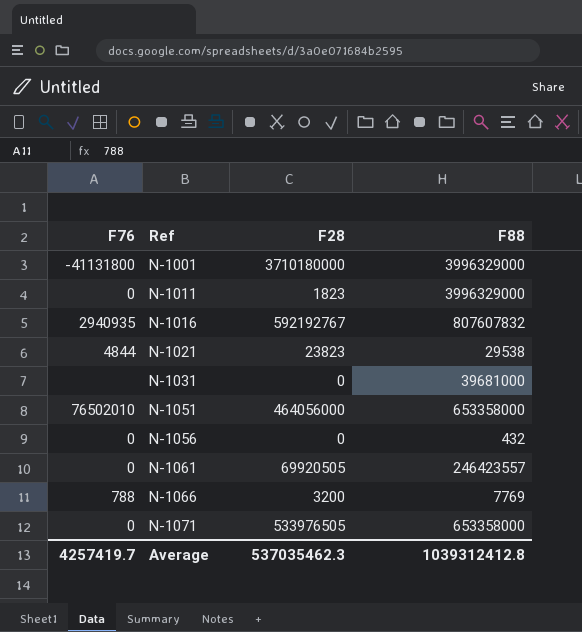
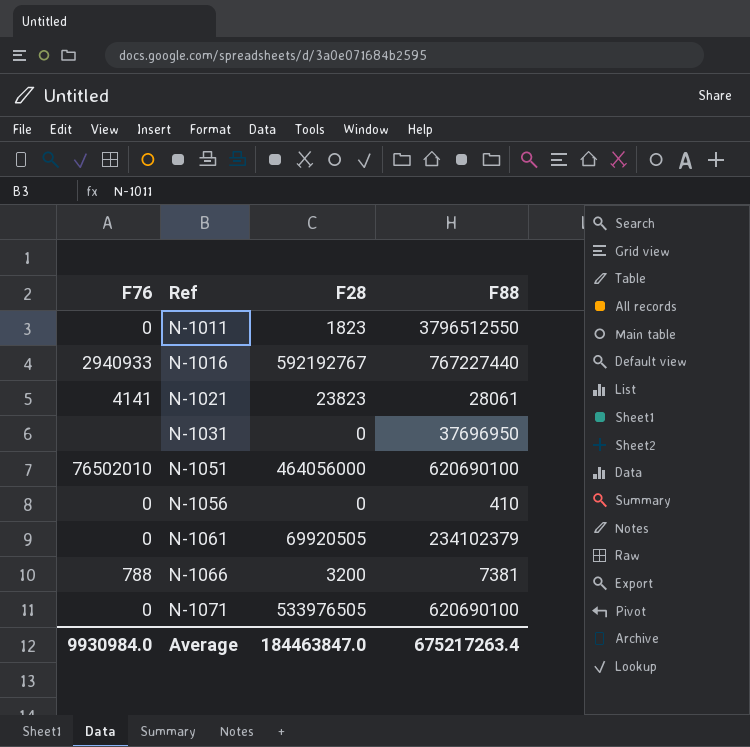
row N-1001: -41131800 | 3710180000 | 3996329000 -> none
N-1011 | F88: 3996329000 -> 3796512550
N-1016 | F76: 2940935 -> 2940933
N-1016 | F88: 807607832 -> 767227440
N-1021 | F76: 4844 -> 4141
N-1021 | F88: 29538 -> 28061
N-1031 | F88: 39681000 -> 37696950
N-1051 | F88: 653358000 -> 620690100
N-1056 | F88: 432 -> 410
N-1061 | F88: 246423557 -> 234102379
N-1066 | F88: 7769 -> 7381
N-1071 | F88: 653358000 -> 620690100
Average | F76: 4257419.7 -> 9930984.0
Average | F28: 537035462.3 -> 184463847.0
Average | F88: 1039312412.8 -> 675217263.4

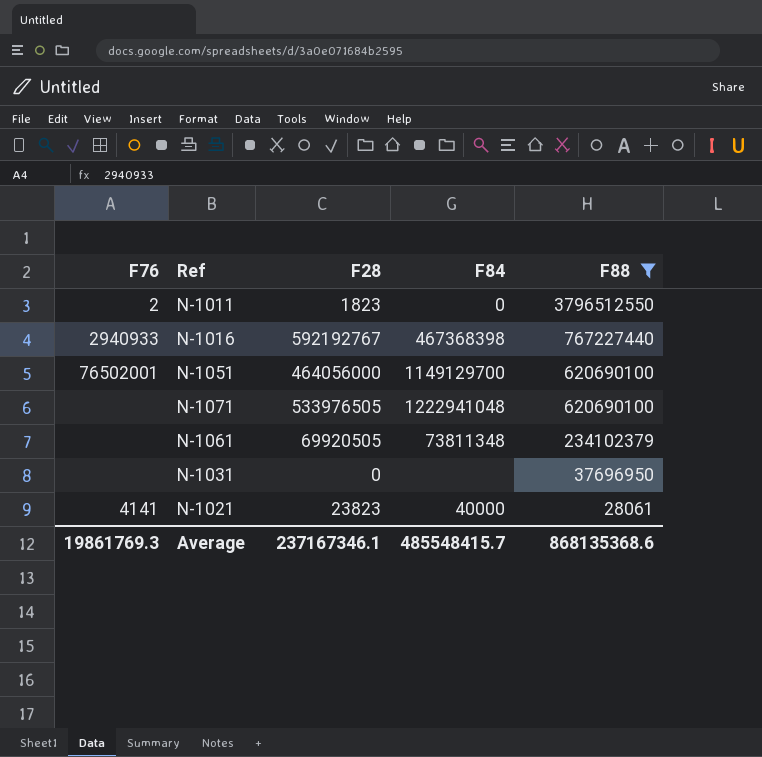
filter: none -> F88 >= 28061
row order: Ref ascending -> F88 descending
column F84 | position: none -> 4
N-1011 | F76: 0 -> 2
N-1051 | F76: 76502010 -> 76502001
N-1071 | F76: 0 -> none
N-1061 | F76: 0 -> none
Average | F76: 9930984.0 -> 19861769.3
Average | F28: 184463847.0 -> 237167346.1
Average | F88: 675217263.4 -> 868135368.6

